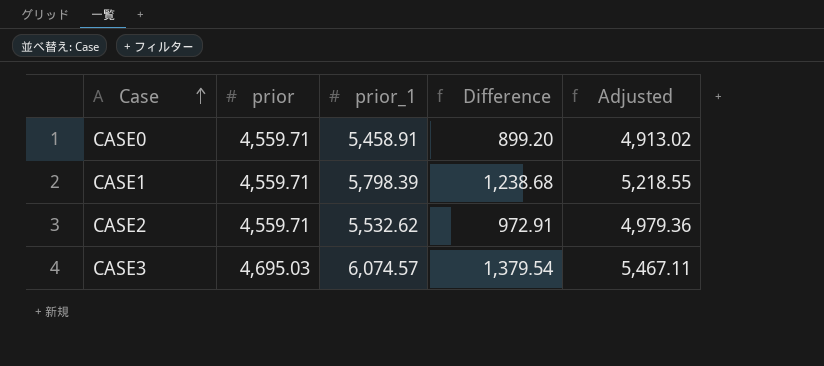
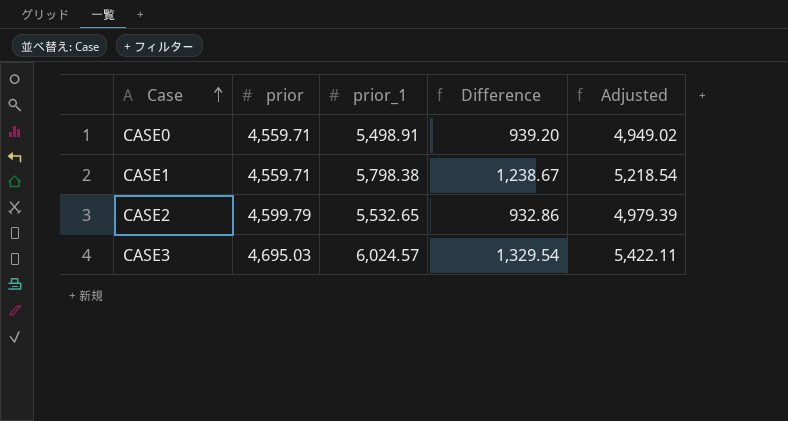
CASE0 | prior_1: 5,458.91 -> 5,498.91
CASE0 | Difference: 899.20 -> 939.20
CASE0 | Adjusted: 4,913.02 -> 4,949.02
CASE1 | prior_1: 5,798.39 -> 5,798.38
CASE1 | Difference: 1,238.68 -> 1,238.67
CASE1 | Adjusted: 5,218.55 -> 5,218.54
CASE2 | prior: 4,559.71 -> 4,599.79
CASE2 | prior_1: 5,532.62 -> 5,532.65
CASE2 | Difference: 972.91 -> 932.86
CASE2 | Adjusted: 4,979.36 -> 4,979.39
CASE3 | prior_1: 6,074.57 -> 6,024.57
CASE3 | Difference: 1,379.54 -> 1,329.54
CASE3 | Adjusted: 5,467.11 -> 5,422.11

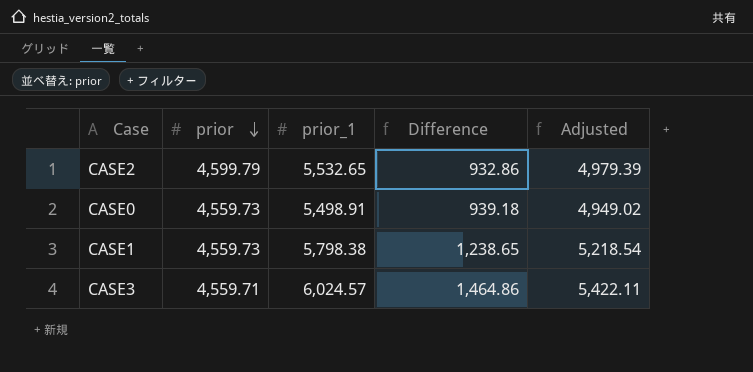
row order: Case ascending -> prior descending
CASE0 | prior: 4,559.71 -> 4,559.73
CASE0 | Difference: 939.20 -> 939.18
CASE1 | prior: 4,559.71 -> 4,559.73
CASE1 | Difference: 1,238.67 -> 1,238.65
CASE3 | prior: 4,695.03 -> 4,559.71
CASE3 | Difference: 1,329.54 -> 1,464.86

